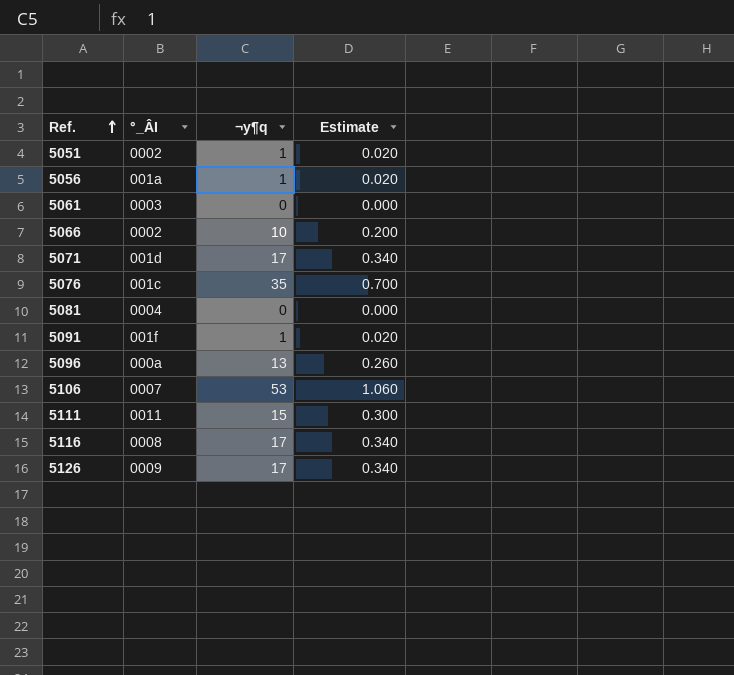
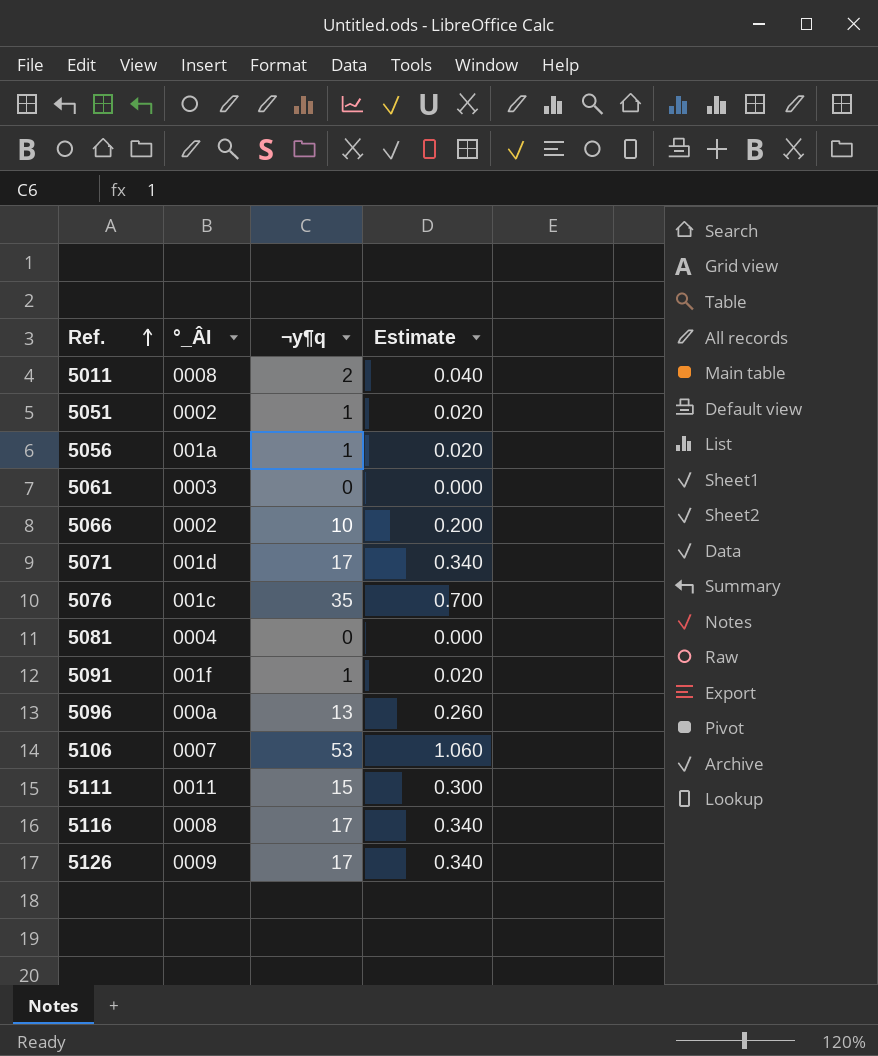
row 5011: none -> 0008 | 2 | 0.040

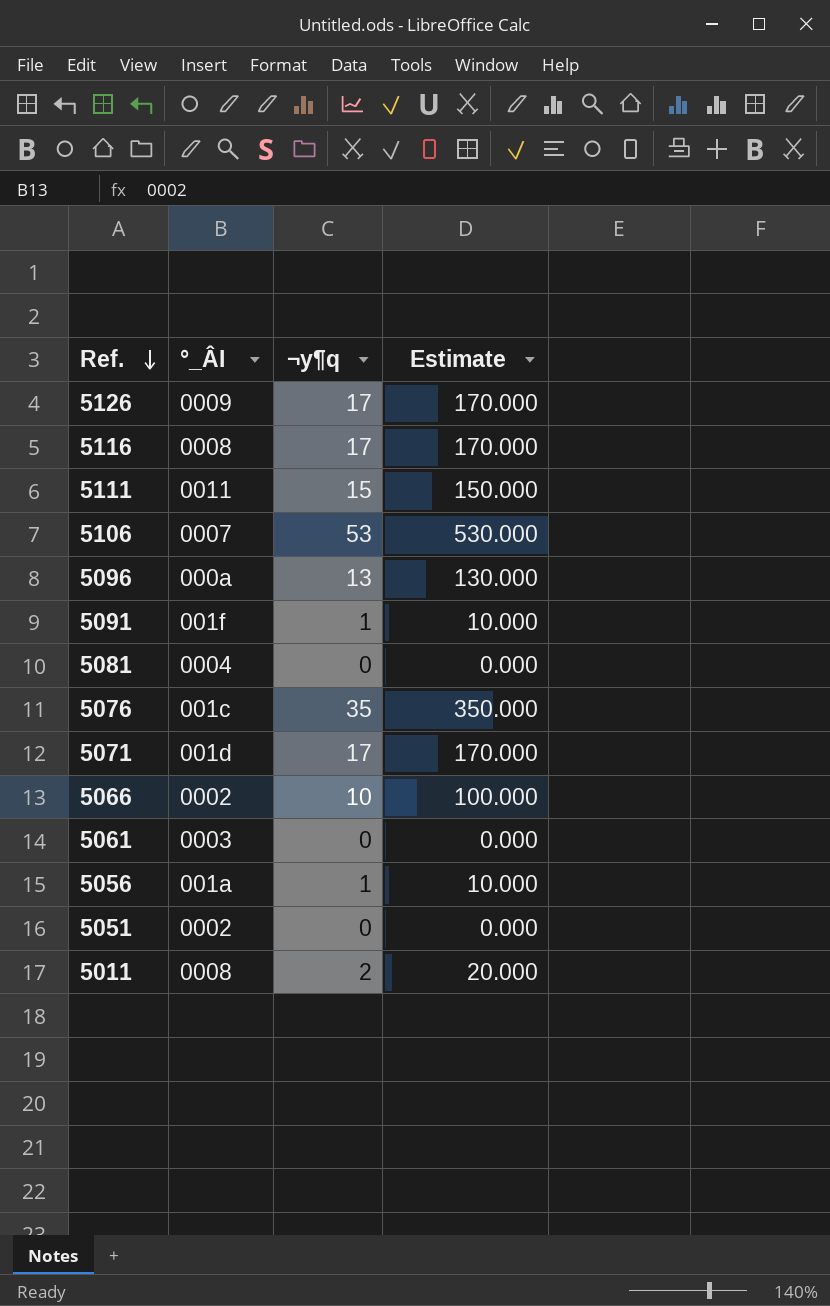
row order: Ref. ascending -> Ref. descending
column Estimate | formula: [¬y¶q] * 0.02 -> [¬y¶q] * 10
5051 | ¬y¶q: 1 -> 0

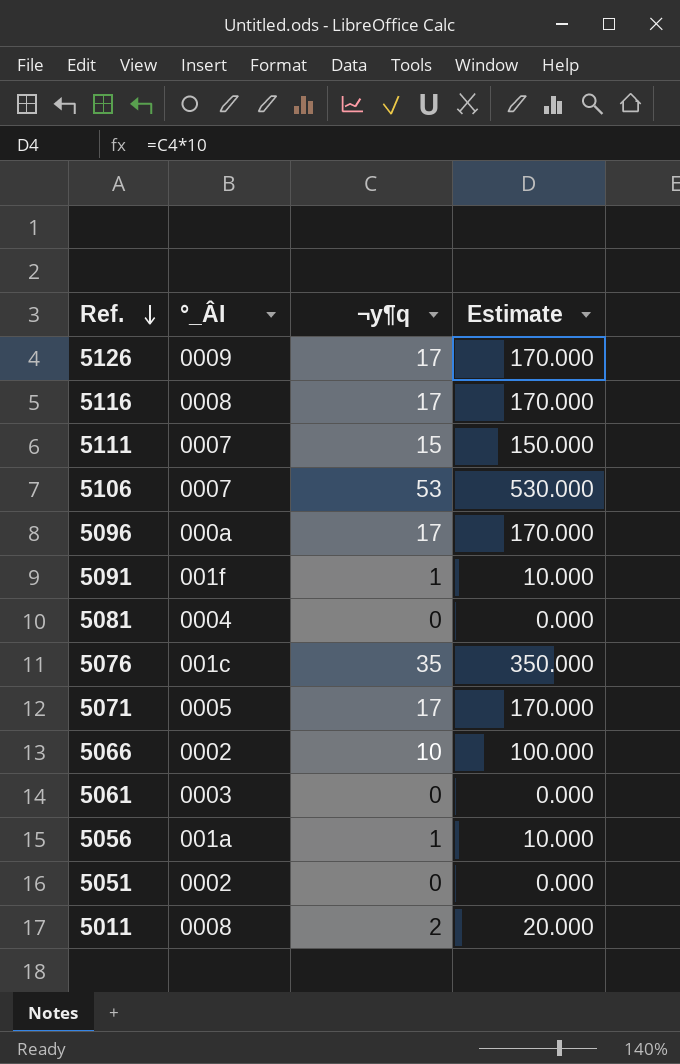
5111 | °_ÂI: 0011 -> 0007
5096 | ¬y¶q: 13 -> 17
5096 | Estimate: 130.000 -> 170.000
5071 | °_ÂI: 001d -> 0005

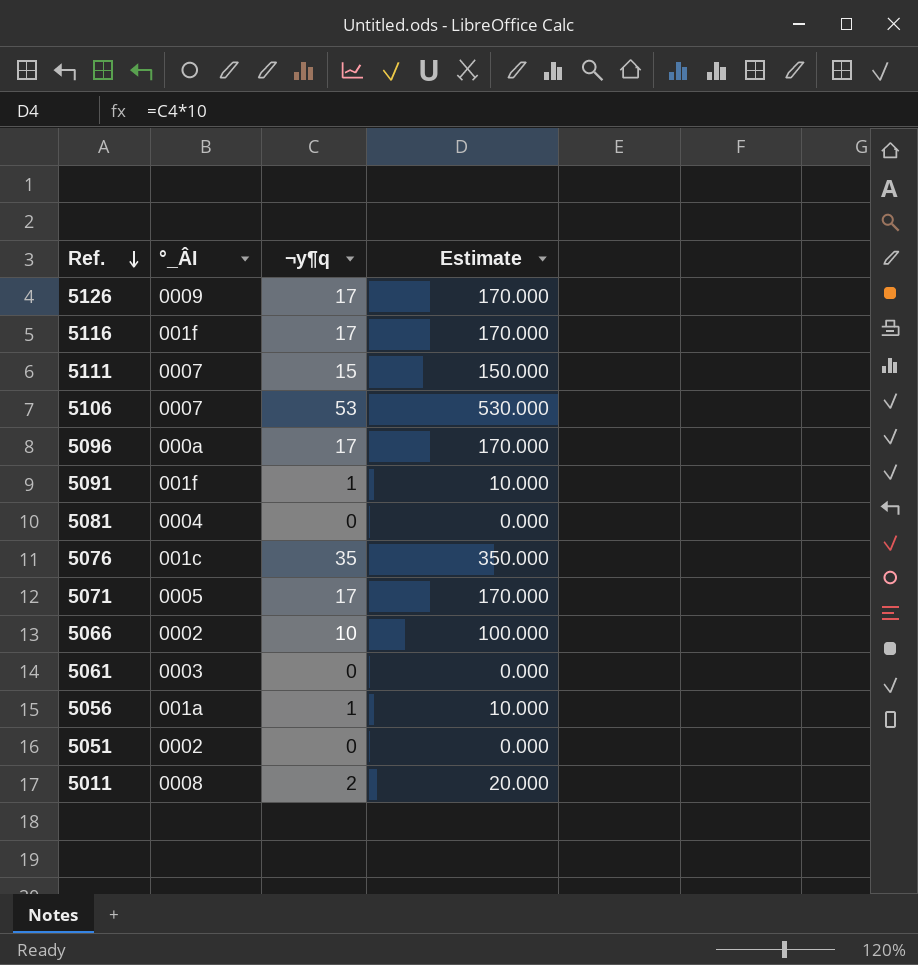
5116 | °_ÂI: 0008 -> 001f

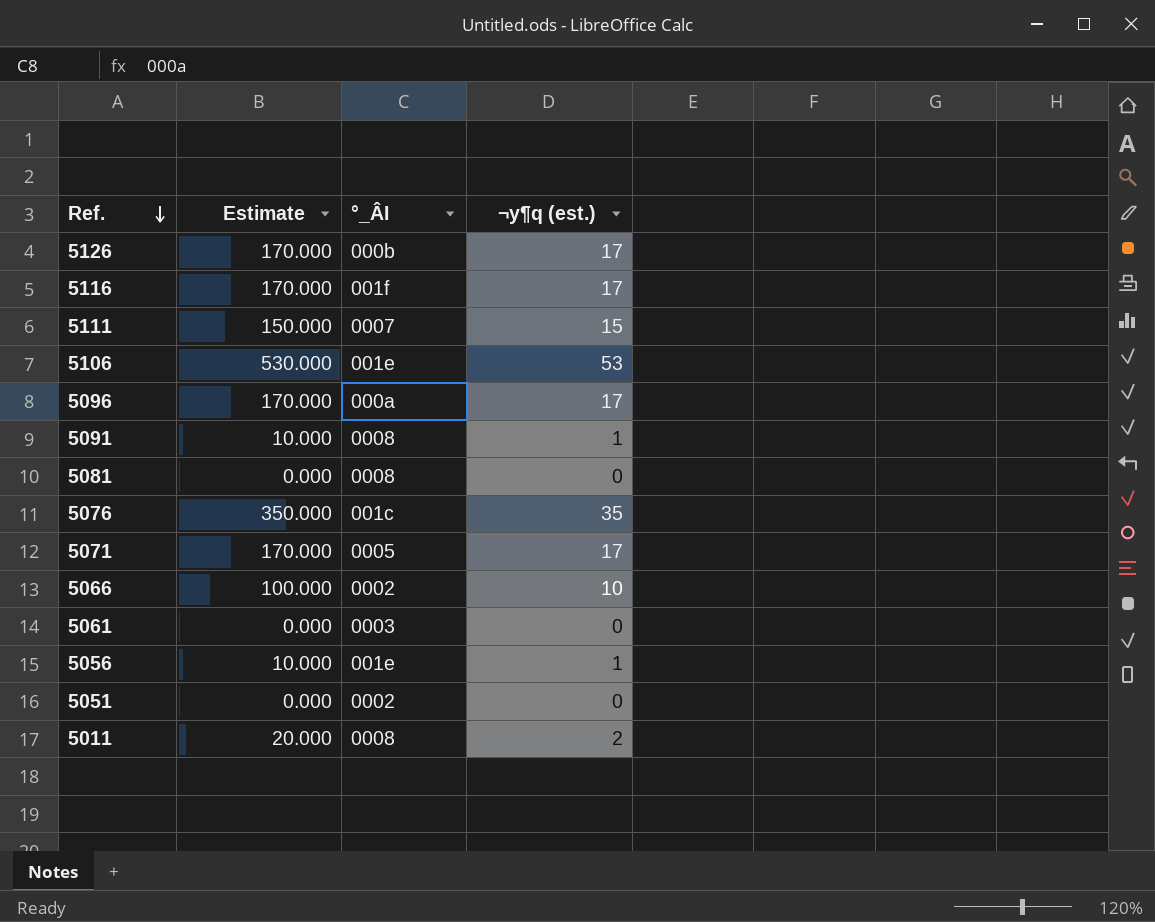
column Estimate | position: 4 -> 2
column name: ¬y¶q -> ¬y¶q (est.)
5126 | °_ÂI: 0009 -> 000b
5106 | °_ÂI: 0007 -> 001e
5091 | °_ÂI: 001f -> 0008
5081 | °_ÂI: 0004 -> 0008
5056 | °_ÂI: 001a -> 001e

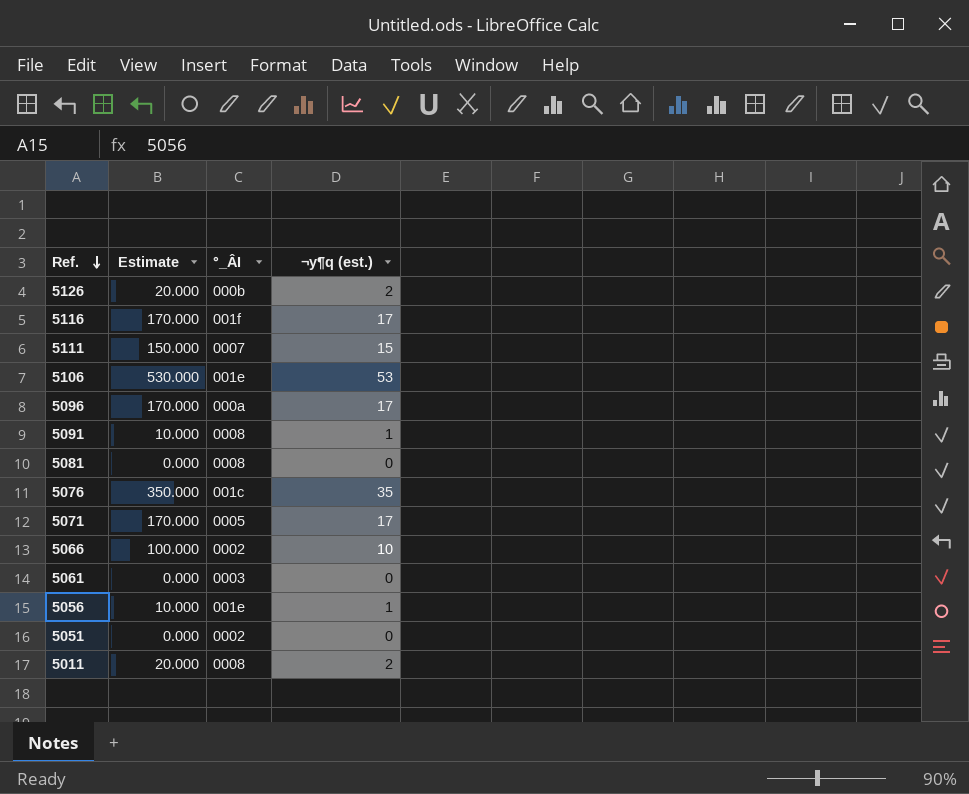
5126 | Estimate: 170.000 -> 20.000
5126 | ¬y¶q (est.): 17 -> 2

